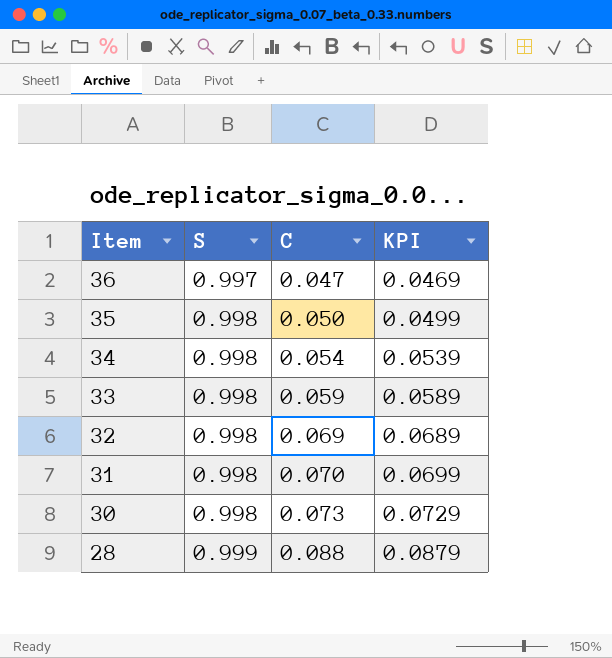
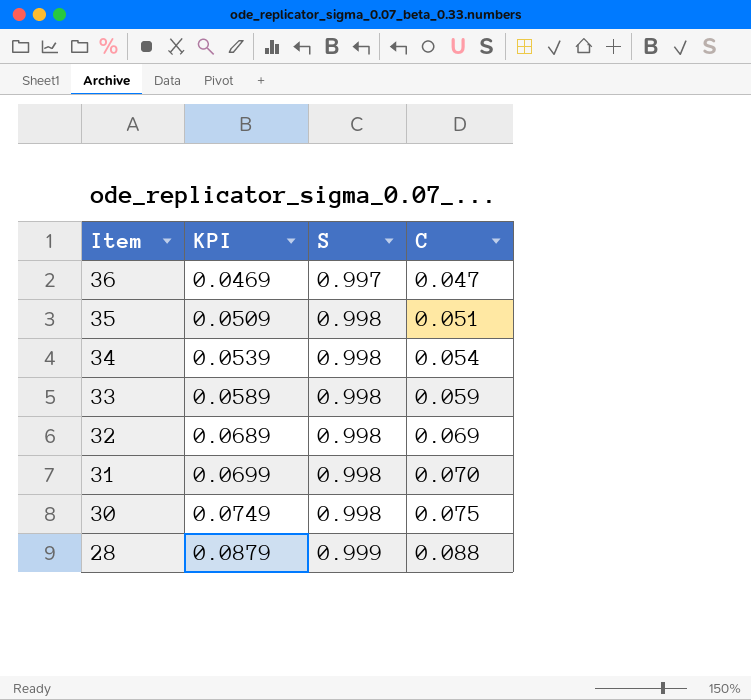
column KPI | position: 4 -> 2
35 | KPI: 0.0499 -> 0.0509
35 | C: 0.050 -> 0.051
30 | KPI: 0.0729 -> 0.0749
30 | C: 0.073 -> 0.075

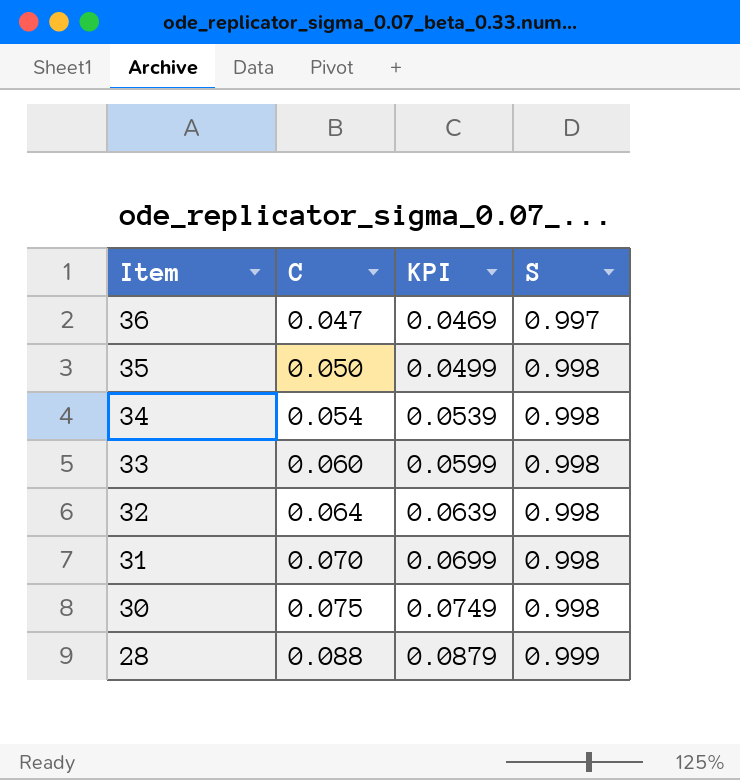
column C | position: 4 -> 2
35 | C: 0.051 -> 0.050
35 | KPI: 0.0509 -> 0.0499
33 | C: 0.059 -> 0.060
33 | KPI: 0.0589 -> 0.0599
32 | C: 0.069 -> 0.064
32 | KPI: 0.0689 -> 0.0639

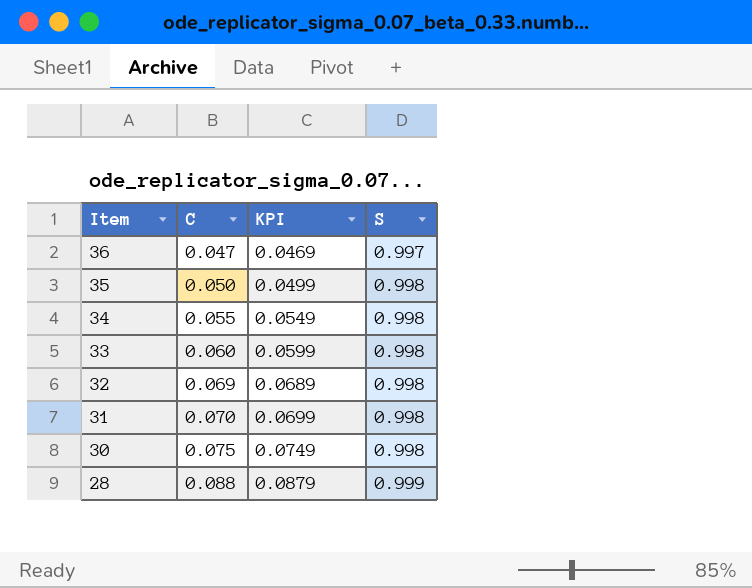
34 | C: 0.054 -> 0.055
34 | KPI: 0.0539 -> 0.0549
32 | C: 0.064 -> 0.069
32 | KPI: 0.0639 -> 0.0689

